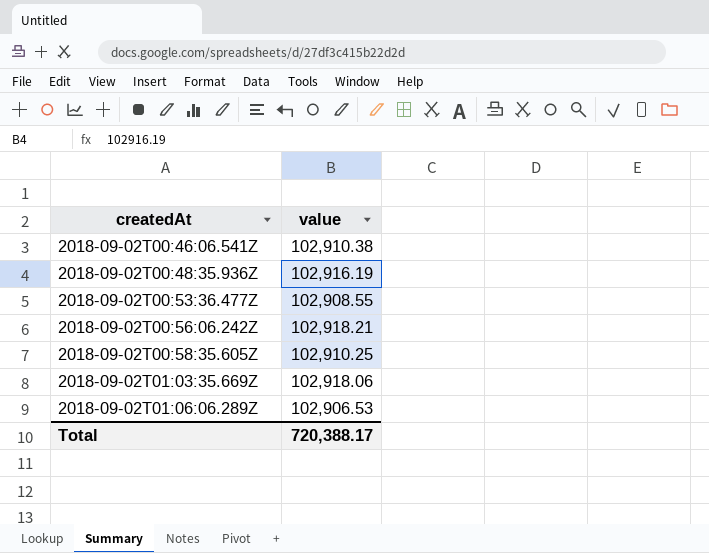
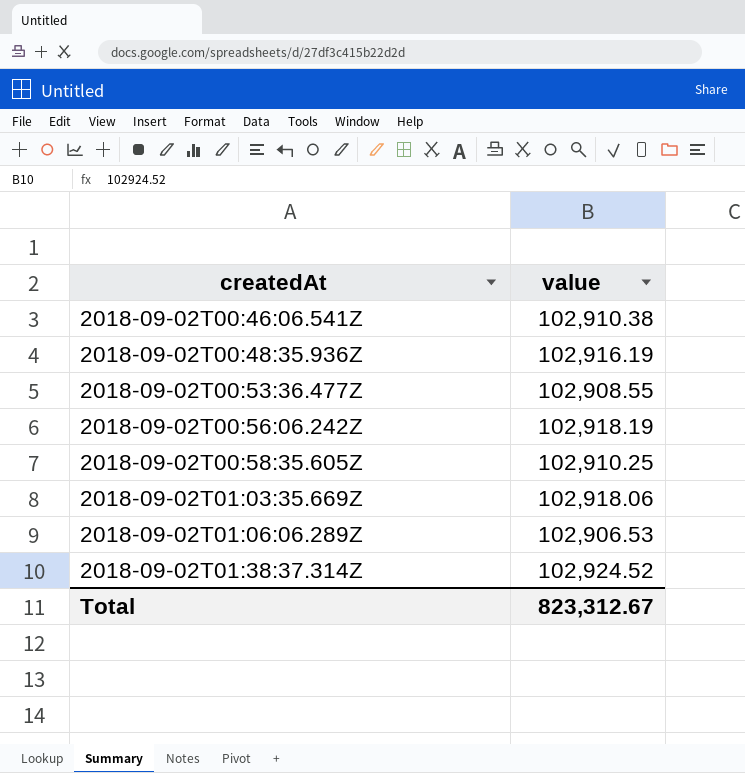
2018-09-02T00:56:06.242Z | value: 102,918.21 -> 102,918.19
row 2018-09-02T01:38:37.314Z: none -> 102,924.52
Total | value: 720,388.17 -> 823,312.67

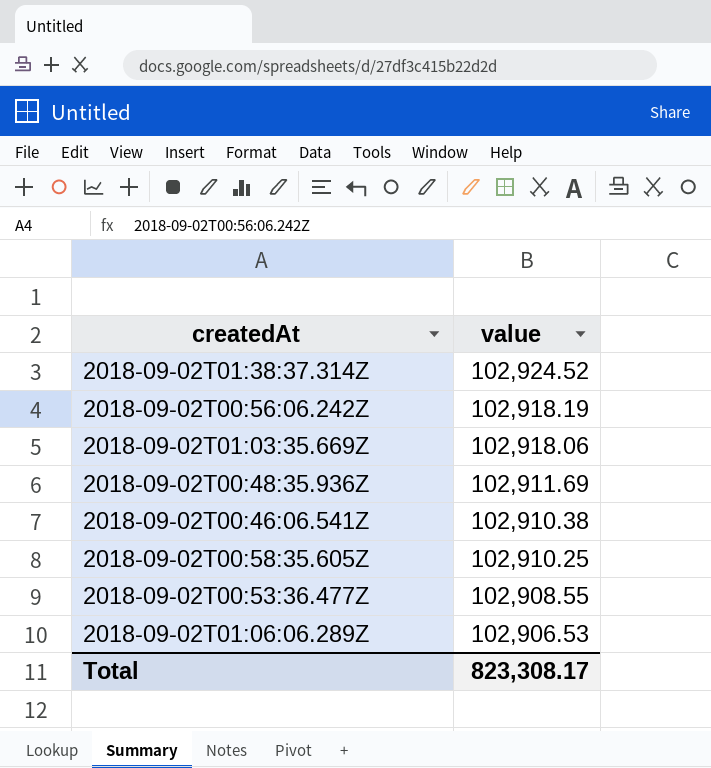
row order: createdAt ascending -> value descending
2018-09-02T00:48:35.936Z | value: 102,916.19 -> 102,911.69
Total | value: 823,312.67 -> 823,308.17

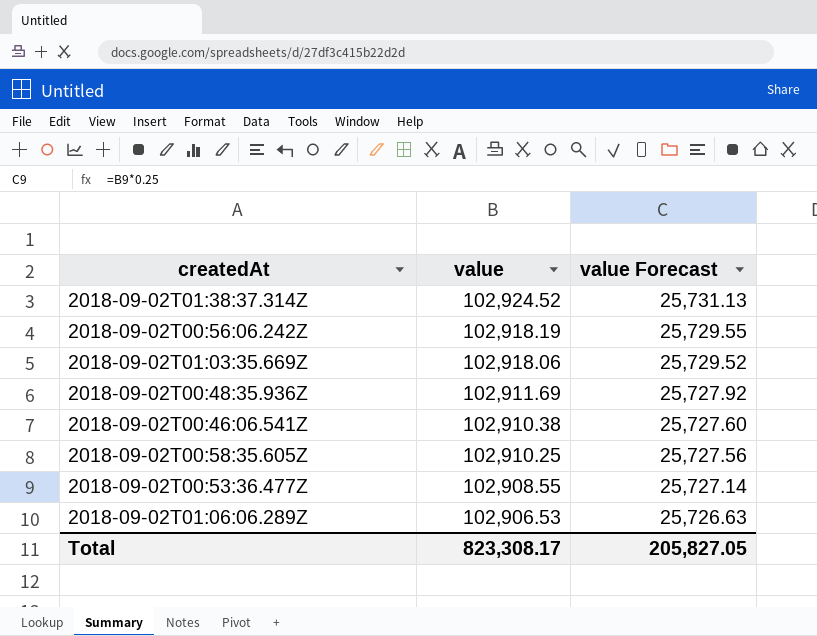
column value Forecast | formula: none -> [value] * 0.25

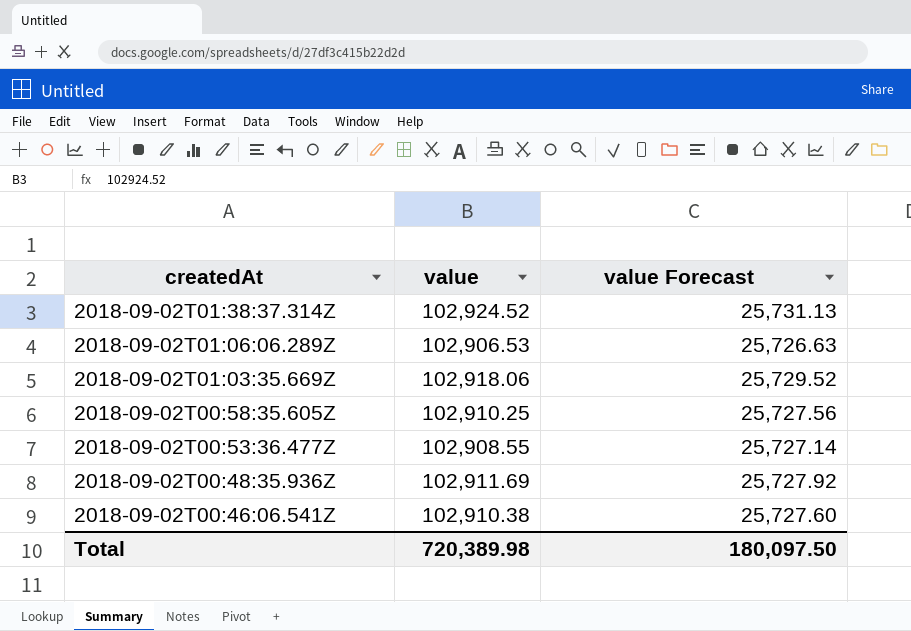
row order: value descending -> createdAt descending
row 2018-09-02T00:56:06.242Z: 102,918.19 | 25,729.55 -> none
Total | value: 823,308.17 -> 720,389.98
Total | value Forecast: 205,827.05 -> 180,097.50

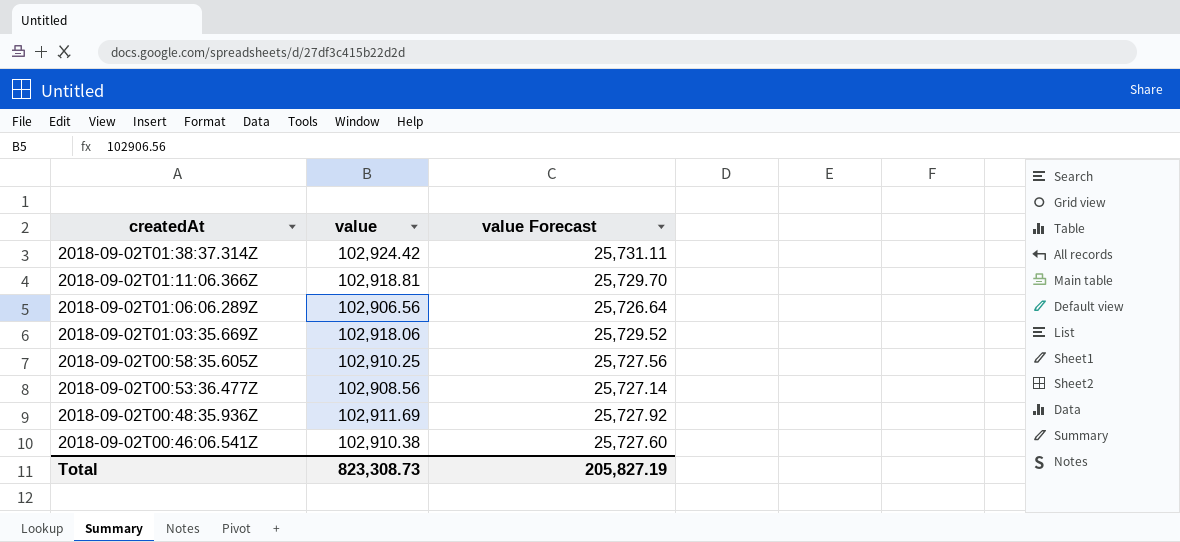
2018-09-02T01:38:37.314Z | value: 102,924.52 -> 102,924.42
2018-09-02T01:38:37.314Z | value Forecast: 25,731.13 -> 25,731.11
row 2018-09-02T01:11:06.366Z: none -> 102,918.81 | 25,729.70
2018-09-02T01:06:06.289Z | value: 102,906.53 -> 102,906.56
2018-09-02T01:06:06.289Z | value Forecast: 25,726.63 -> 25,726.64
2018-09-02T00:53:36.477Z | value: 102,908.55 -> 102,908.56
Total | value: 720,389.98 -> 823,308.73
Total | value Forecast: 180,097.50 -> 205,827.19

